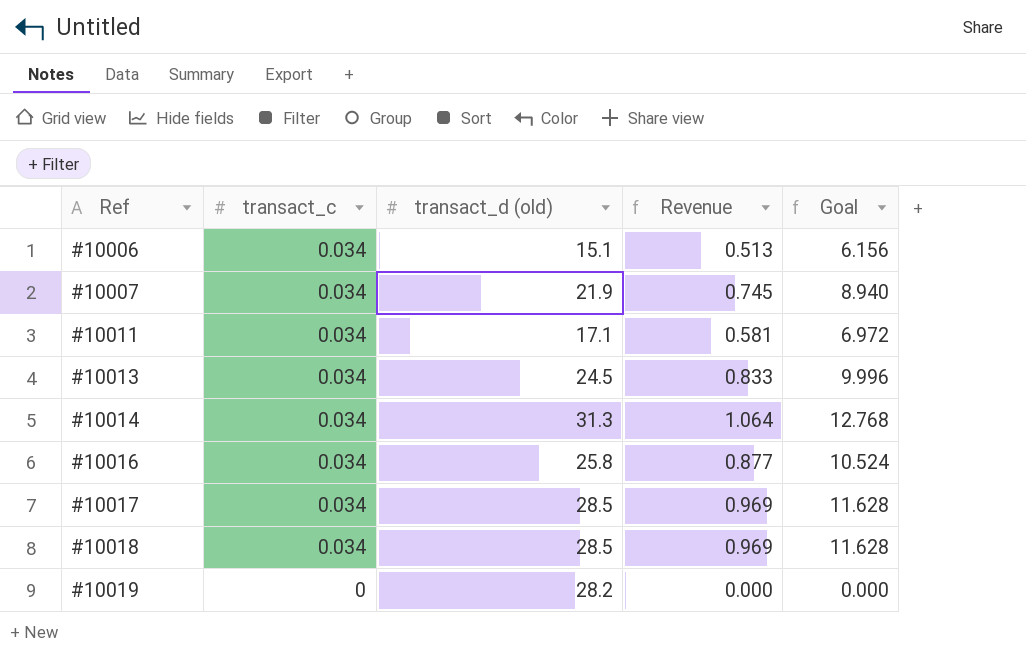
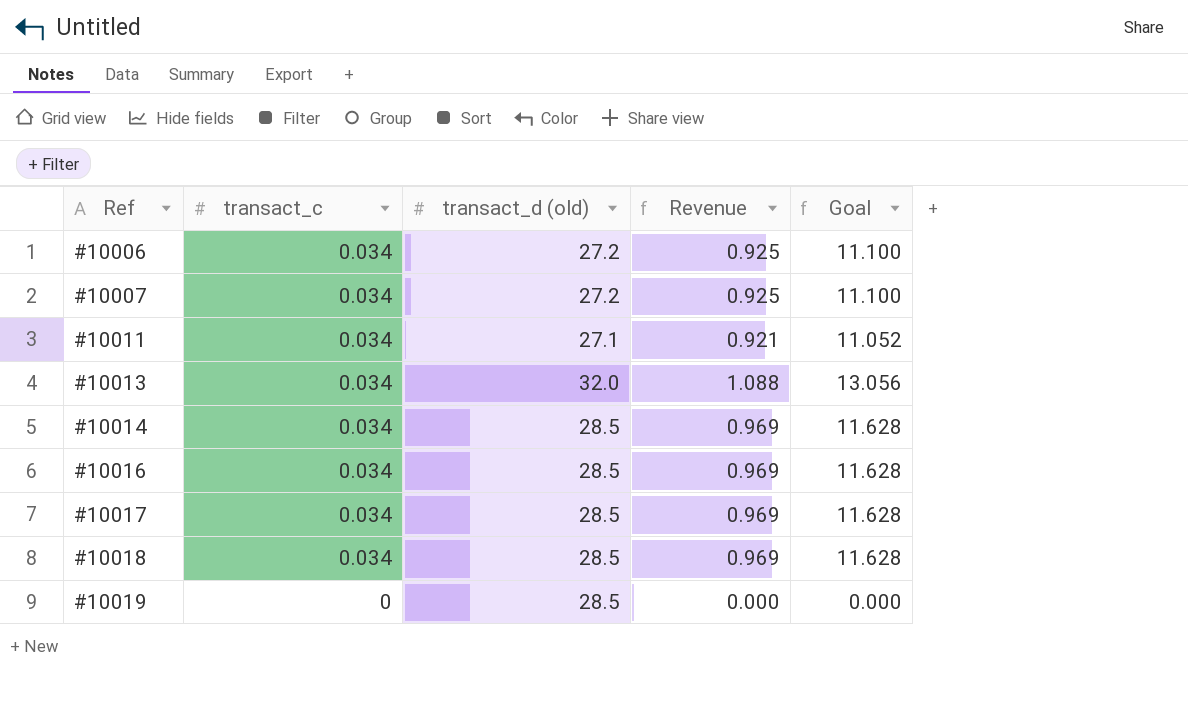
#10006 | transact_d (old): 15.1 -> 27.2
#10006 | Revenue: 0.513 -> 0.925
#10006 | Goal: 6.156 -> 11.100
#10007 | transact_d (old): 21.9 -> 27.2
#10007 | Revenue: 0.745 -> 0.925
#10007 | Goal: 8.940 -> 11.100
#10011 | transact_d (old): 17.1 -> 27.1
#10011 | Revenue: 0.581 -> 0.921
#10011 | Goal: 6.972 -> 11.052
#10013 | transact_d (old): 24.5 -> 32.0
#10013 | Revenue: 0.833 -> 1.088
#10013 | Goal: 9.996 -> 13.056
#10014 | transact_d (old): 31.3 -> 28.5
#10014 | Revenue: 1.064 -> 0.969
#10014 | Goal: 12.768 -> 11.628
#10016 | transact_d (old): 25.8 -> 28.5
#10016 | Revenue: 0.877 -> 0.969
#10016 | Goal: 10.524 -> 11.628
#10019 | transact_d (old): 28.2 -> 28.5

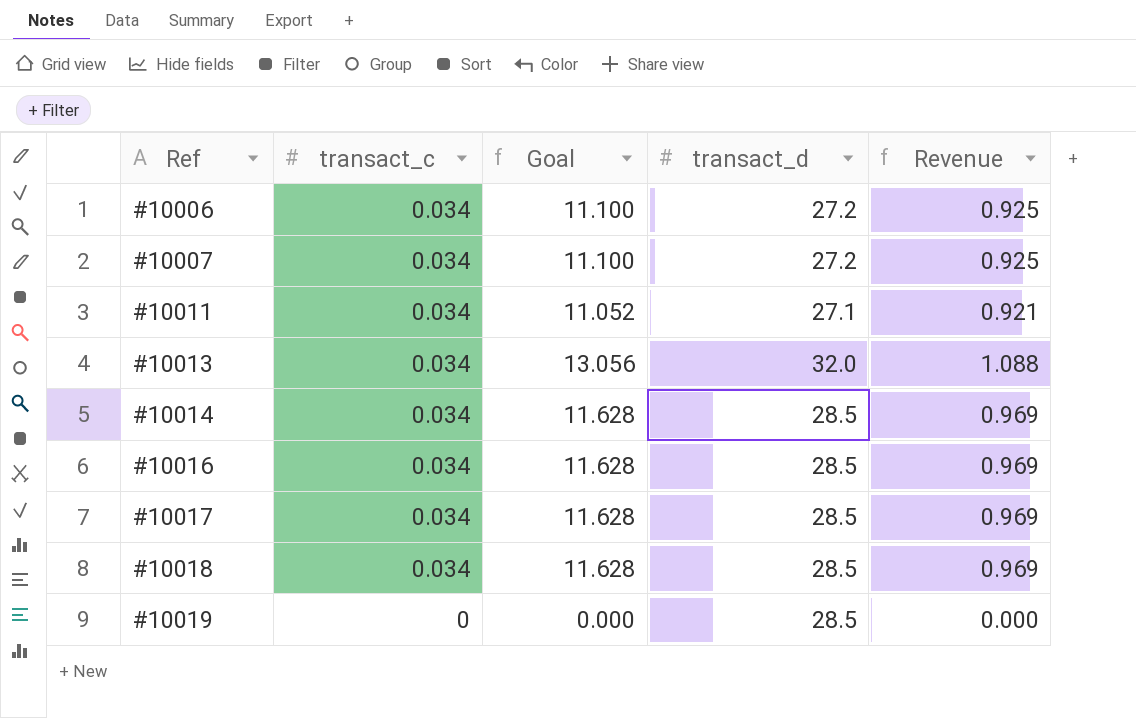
column Goal | position: 5 -> 3
column name: transact_d (old) -> transact_d

